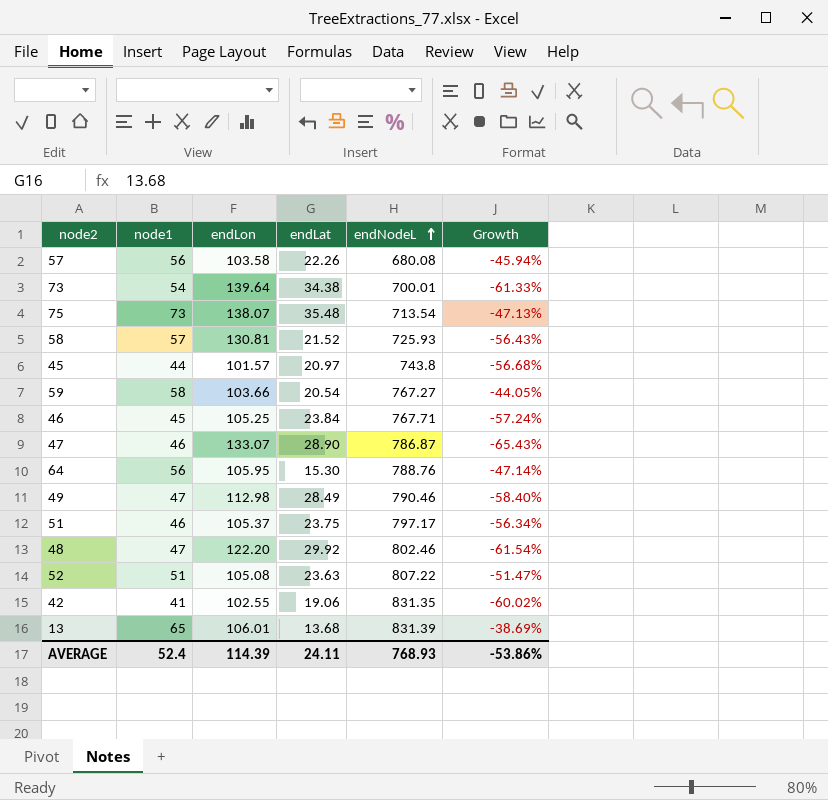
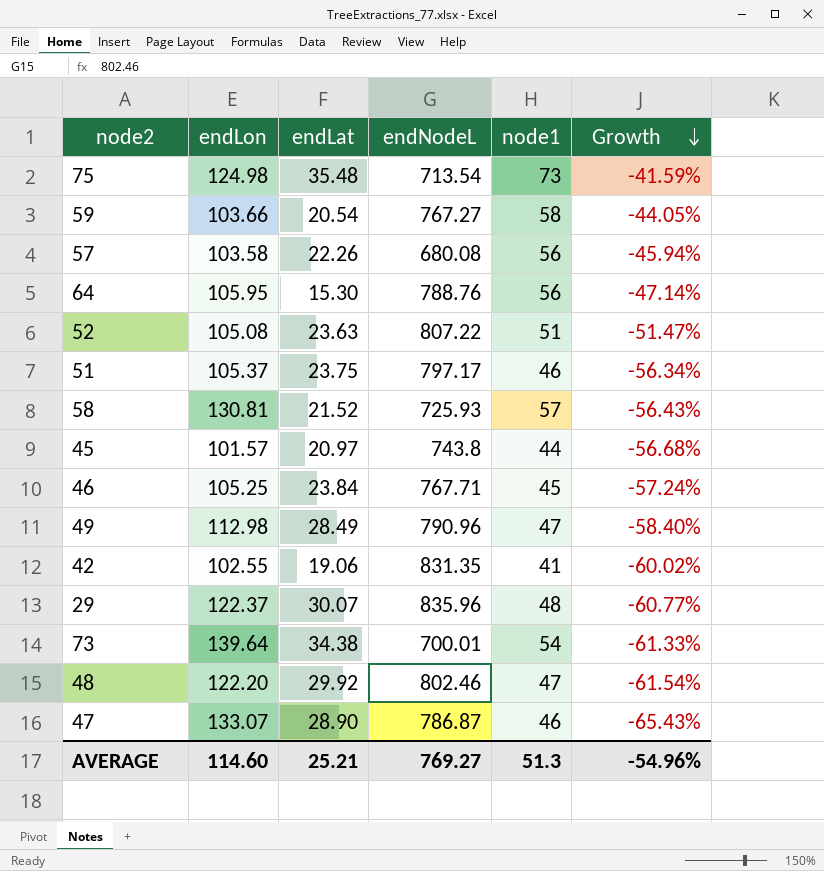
row order: endNodeL ascending -> Growth descending
column node1 | position: 2 -> 5
row 13: 65 | 106.01 | 13.68 | 831.39 | -38.69% -> none
75 | endLon: 138.07 -> 124.98
75 | Growth: -47.13% -> -41.59%
49 | endNodeL: 790.46 -> 790.96
row 29: none -> 122.37 | 30.07 | 835.96 | 48 | -60.77%
AVERAGE | endLon: 114.39 -> 114.60
AVERAGE | endLat: 24.11 -> 25.21
AVERAGE | endNodeL: 768.93 -> 769.27
AVERAGE | node1: 52.4 -> 51.3
AVERAGE | Growth: -53.86% -> -54.96%

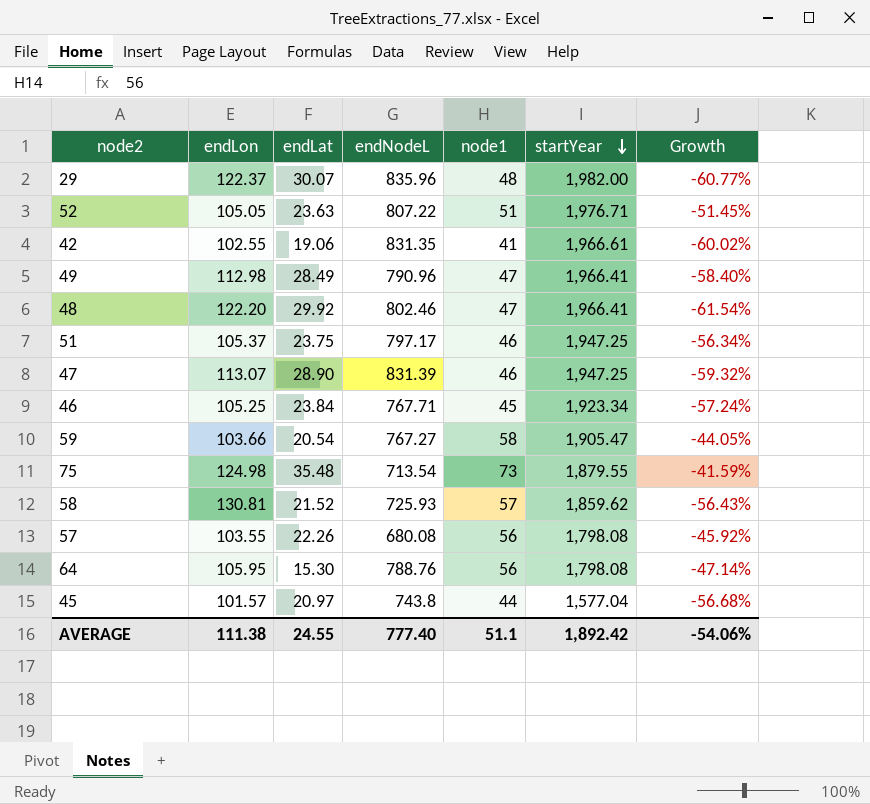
row order: Growth descending -> startYear descending
column startYear | position: none -> 6
row 73: 139.64 | 34.38 | 700.01 | 54 | -61.33% -> none
52 | endLon: 105.08 -> 105.05
52 | Growth: -51.47% -> -51.45%
47 | endLon: 133.07 -> 113.07
47 | endNodeL: 786.87 -> 831.39
47 | Growth: -65.43% -> -59.32%
57 | endLon: 103.58 -> 103.55
57 | Growth: -45.94% -> -45.92%
AVERAGE | endLon: 114.60 -> 111.38
AVERAGE | endLat: 25.21 -> 24.55
AVERAGE | endNodeL: 769.27 -> 777.40
AVERAGE | node1: 51.3 -> 51.1
AVERAGE | Growth: -54.96% -> -54.06%

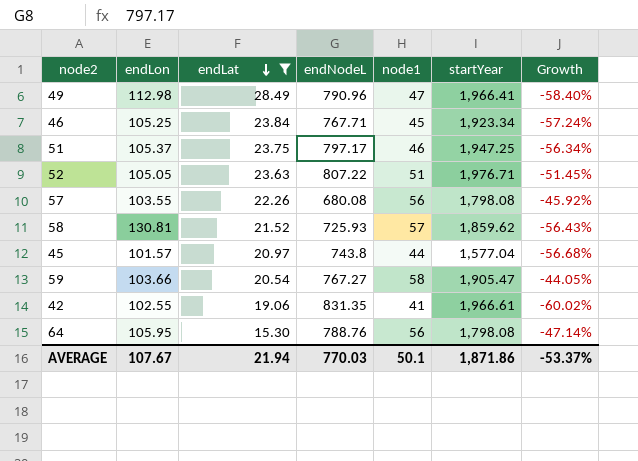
filter: none -> endLat <= 28.49
row order: startYear descending -> endLat descending
AVERAGE | endLon: 111.38 -> 107.67
AVERAGE | endLat: 24.55 -> 21.94
AVERAGE | endNodeL: 777.40 -> 770.03
AVERAGE | node1: 51.1 -> 50.1
AVERAGE | startYear: 1,892.42 -> 1,871.86
AVERAGE | Growth: -54.06% -> -53.37%

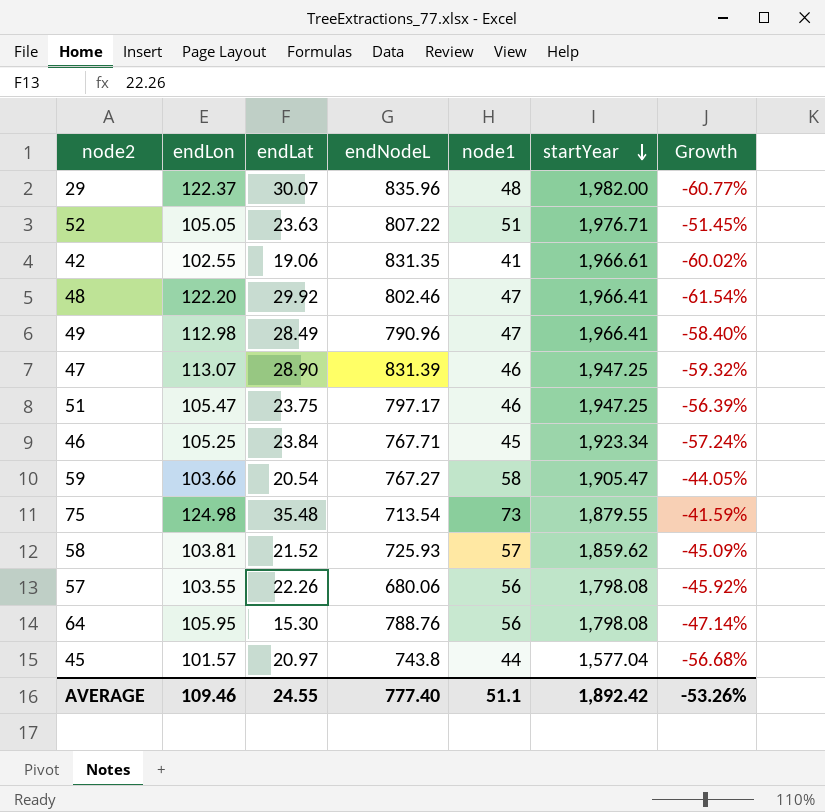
filter: endLat <= 28.49 -> none
row order: endLat descending -> startYear descending
51 | endLon: 105.37 -> 105.47
51 | Growth: -56.34% -> -56.39%
58 | endLon: 130.81 -> 103.81
58 | Growth: -56.43% -> -45.09%
57 | endNodeL: 680.08 -> 680.06
AVERAGE | endLon: 107.67 -> 109.46
AVERAGE | endLat: 21.94 -> 24.55
AVERAGE | endNodeL: 770.03 -> 777.40
AVERAGE | node1: 50.1 -> 51.1
AVERAGE | startYear: 1,871.86 -> 1,892.42
AVERAGE | Growth: -53.37% -> -53.26%

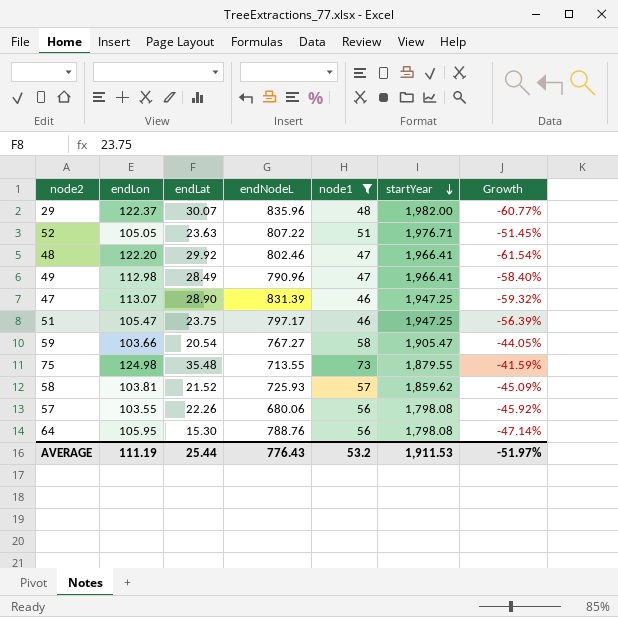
filter: none -> node1 >= 46
75 | endNodeL: 713.54 -> 713.55
AVERAGE | endLon: 109.46 -> 111.19
AVERAGE | endLat: 24.55 -> 25.44
AVERAGE | endNodeL: 777.40 -> 776.43
AVERAGE | node1: 51.1 -> 53.2
AVERAGE | startYear: 1,892.42 -> 1,911.53
AVERAGE | Growth: -53.26% -> -51.97%

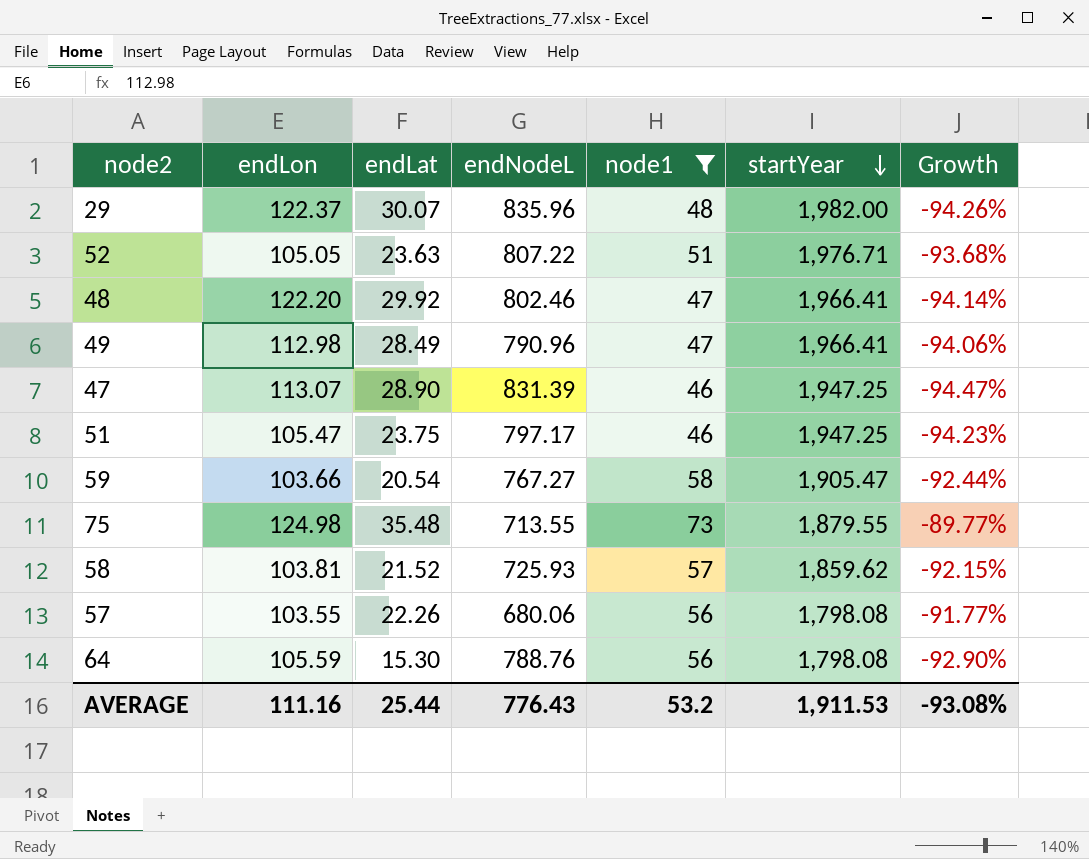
column Growth | formula: ([node1] - [endLon]) / [endLon] -> ([node1] - [endNodeL]) / [endNodeL]
64 | endLon: 105.95 -> 105.59
AVERAGE | endLon: 111.19 -> 111.16
AVERAGE | Growth: -51.97% -> -93.08%

